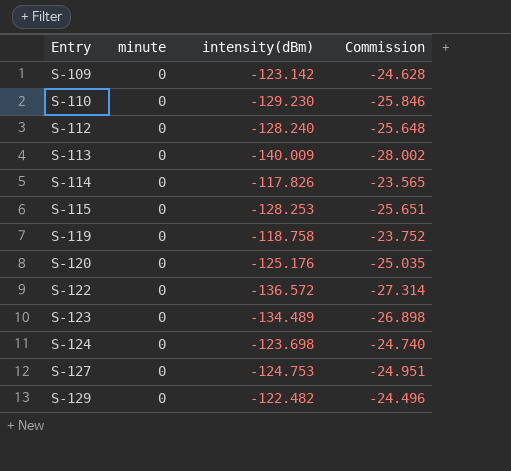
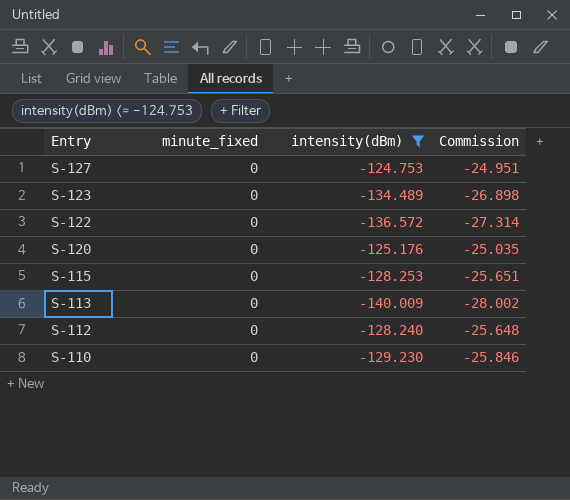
filter: none -> intensity(dBm) <= -124.753
row order: Entry ascending -> Entry descending
column name: minute -> minute_fixed

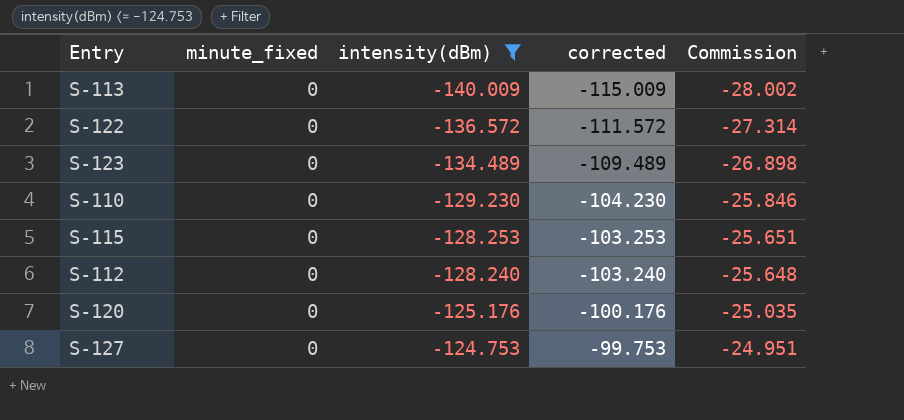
row order: Entry descending -> intensity(dBm) ascending
column corrected | formula: none -> [intensity(dBm)] + 25

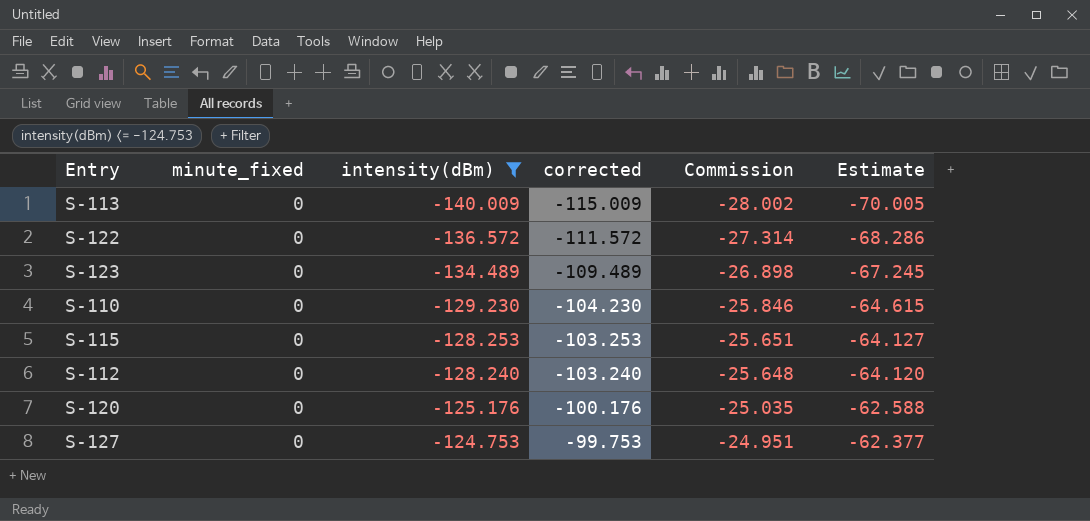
column Estimate | formula: none -> [intensity(dBm)] * 0.5

